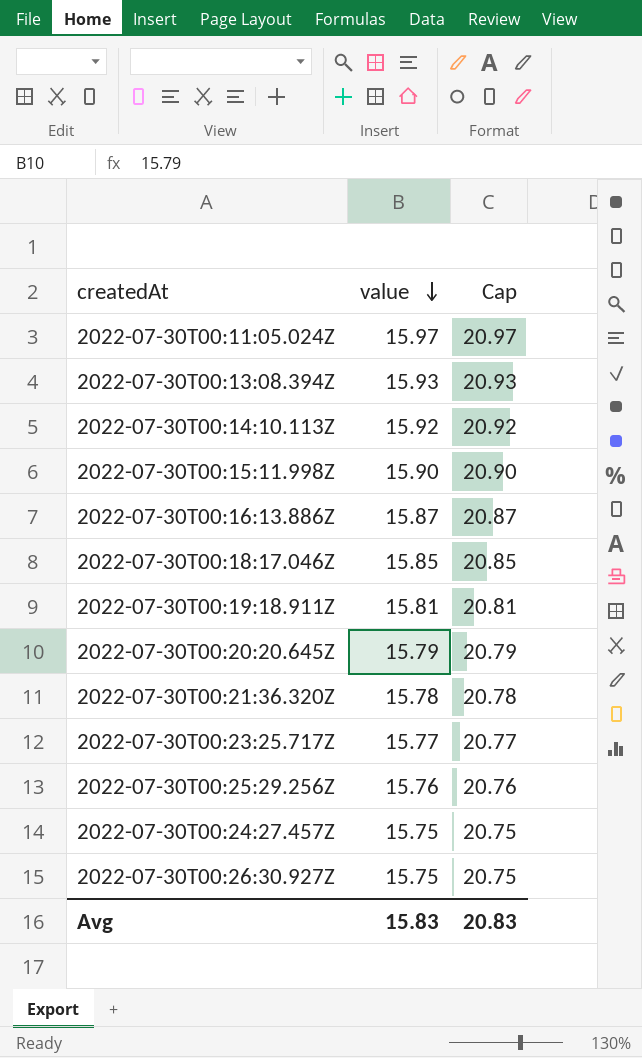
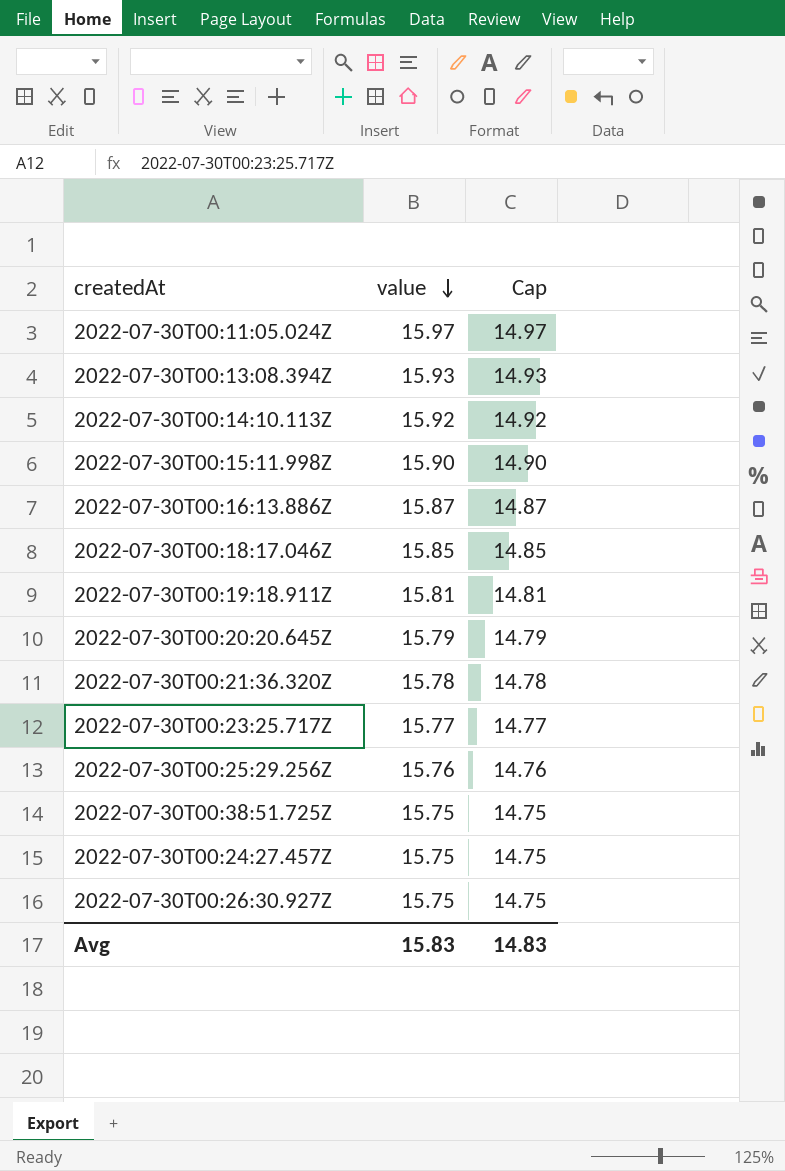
column Cap | formula: [value] + 5 -> [value] - 1
row 2022-07-30T00:38:51.725Z: none -> 15.75 | 14.75
Avg | Cap: 20.83 -> 14.83

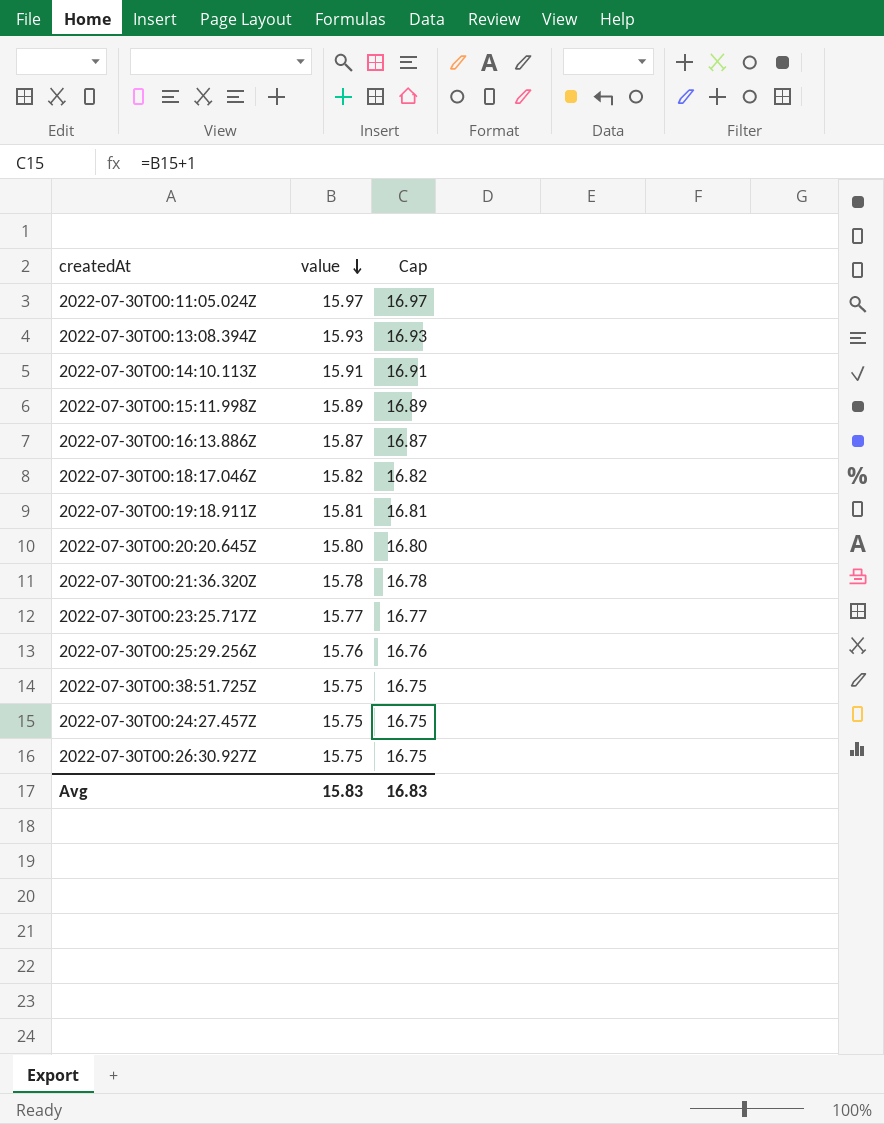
column Cap | formula: [value] - 1 -> [value] + 1
2022-07-30T00:14:10.113Z | value: 15.92 -> 15.91
2022-07-30T00:15:11.998Z | value: 15.90 -> 15.89
2022-07-30T00:18:17.046Z | value: 15.85 -> 15.82
2022-07-30T00:20:20.645Z | value: 15.79 -> 15.80
Avg | Cap: 14.83 -> 16.83

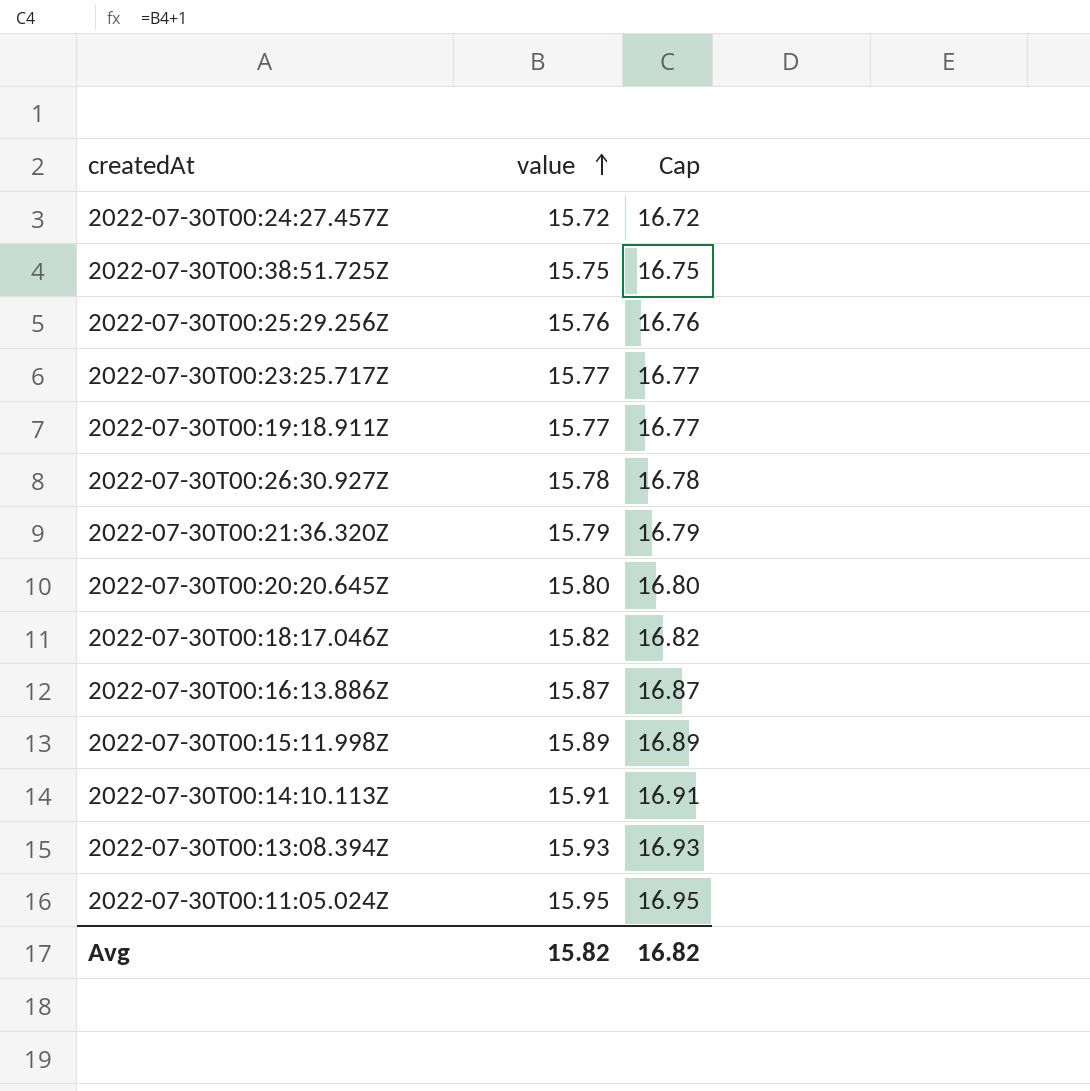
row order: value descending -> value ascending
2022-07-30T00:24:27.457Z | value: 15.75 -> 15.72
2022-07-30T00:24:27.457Z | Cap: 16.75 -> 16.72
2022-07-30T00:19:18.911Z | value: 15.81 -> 15.77
2022-07-30T00:19:18.911Z | Cap: 16.81 -> 16.77
2022-07-30T00:26:30.927Z | value: 15.75 -> 15.78
2022-07-30T00:26:30.927Z | Cap: 16.75 -> 16.78
2022-07-30T00:21:36.320Z | value: 15.78 -> 15.79
2022-07-30T00:21:36.320Z | Cap: 16.78 -> 16.79
2022-07-30T00:11:05.024Z | value: 15.97 -> 15.95
2022-07-30T00:11:05.024Z | Cap: 16.97 -> 16.95
Avg | value: 15.83 -> 15.82
Avg | Cap: 16.83 -> 16.82

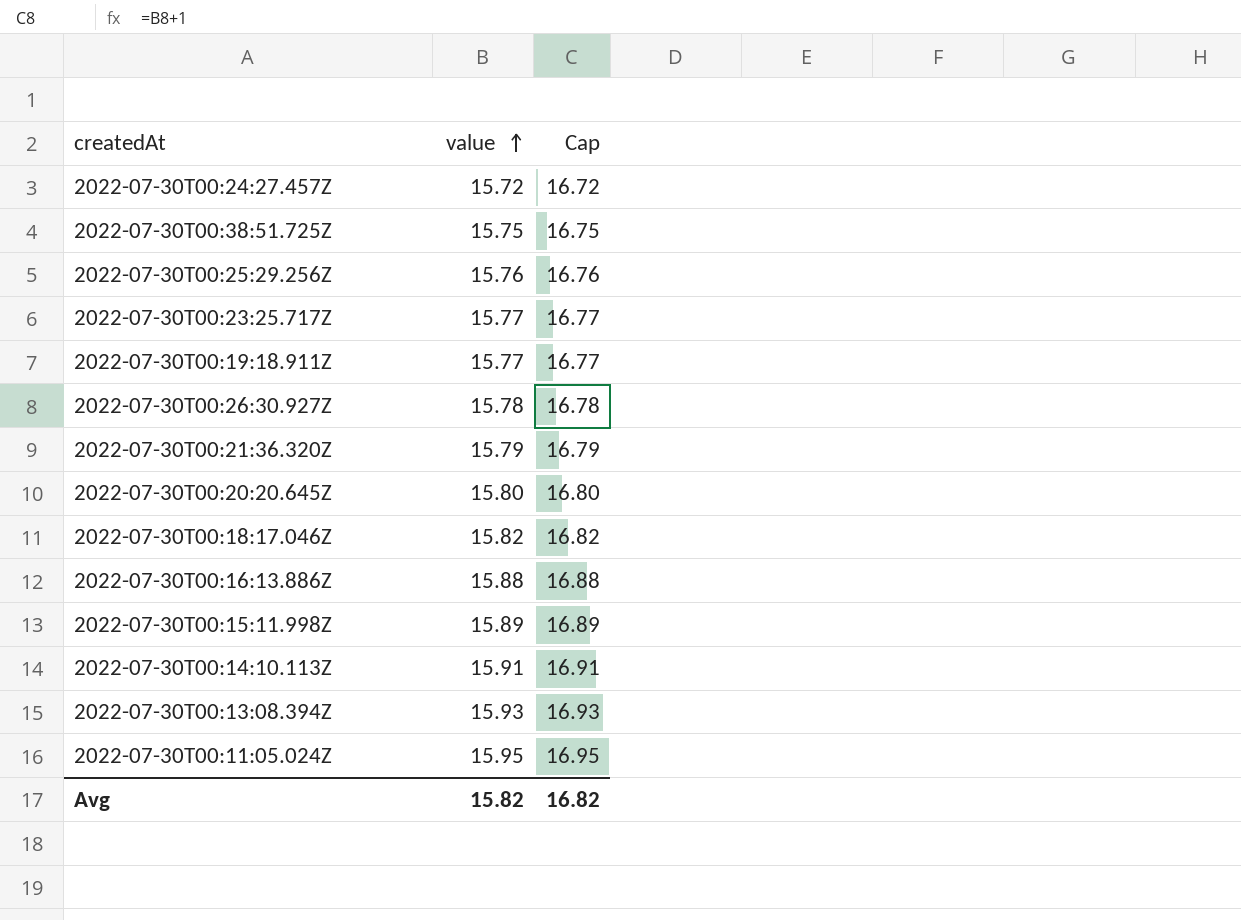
2022-07-30T00:16:13.886Z | value: 15.87 -> 15.88
2022-07-30T00:16:13.886Z | Cap: 16.87 -> 16.88

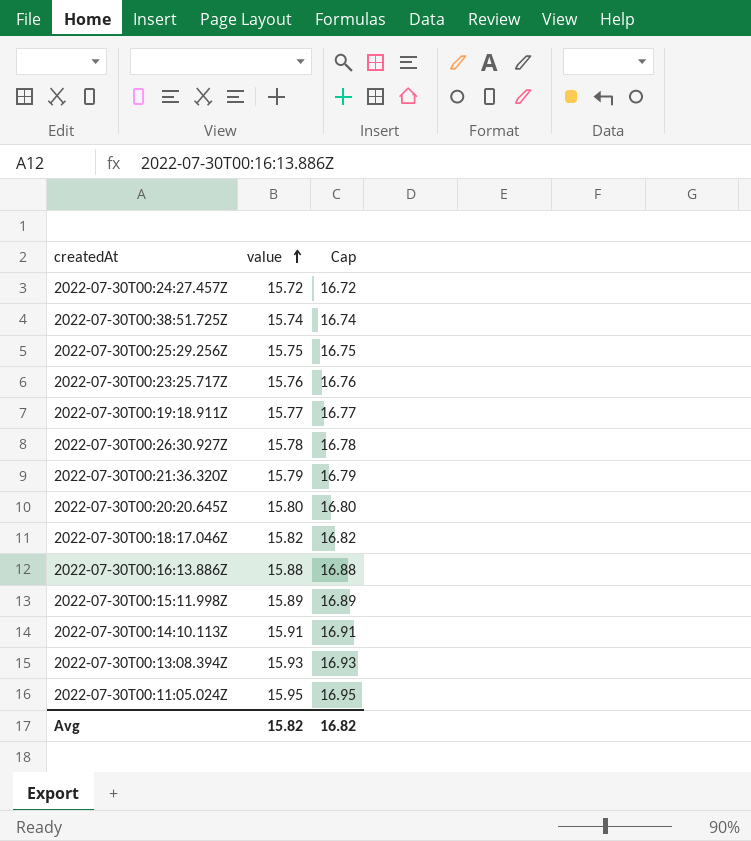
2022-07-30T00:38:51.725Z | value: 15.75 -> 15.74
2022-07-30T00:38:51.725Z | Cap: 16.75 -> 16.74
2022-07-30T00:25:29.256Z | value: 15.76 -> 15.75
2022-07-30T00:25:29.256Z | Cap: 16.76 -> 16.75
2022-07-30T00:23:25.717Z | value: 15.77 -> 15.76
2022-07-30T00:23:25.717Z | Cap: 16.77 -> 16.76

